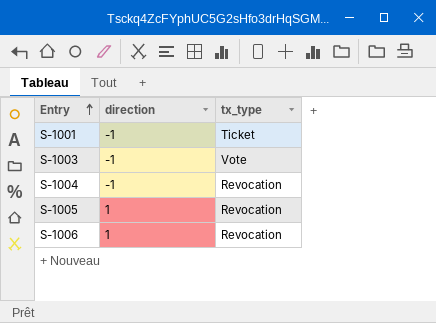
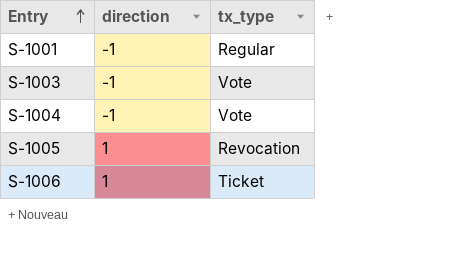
S-1001 | tx_type: Ticket -> Regular
S-1004 | tx_type: Revocation -> Vote
S-1006 | tx_type: Revocation -> Ticket

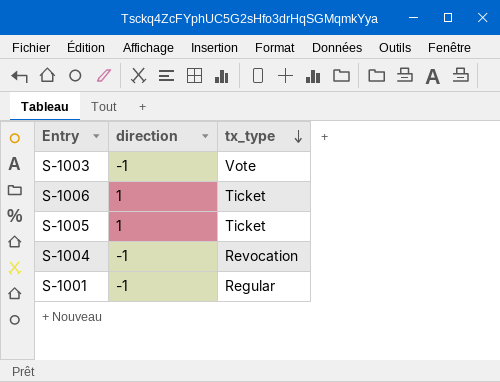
row order: Entry ascending -> tx_type descending
S-1005 | tx_type: Revocation -> Ticket
S-1004 | tx_type: Vote -> Revocation

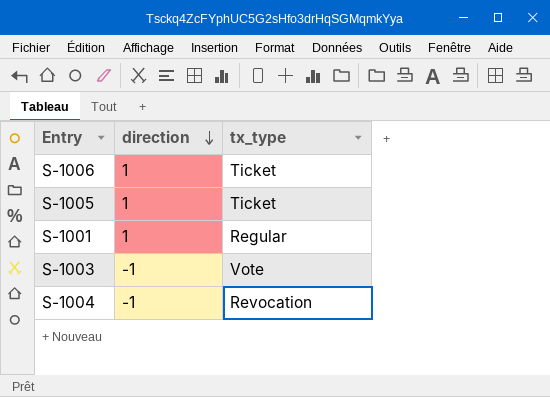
row order: tx_type descending -> direction descending
S-1001 | direction: -1 -> 1

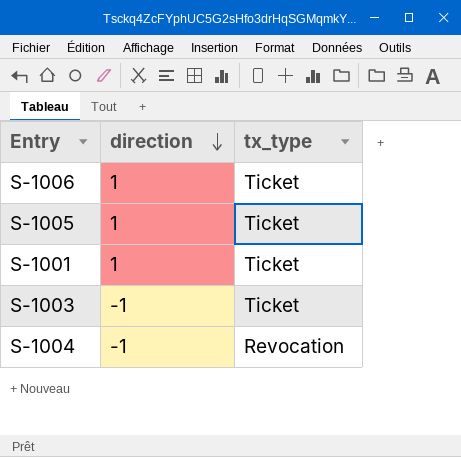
S-1001 | tx_type: Regular -> Ticket
S-1003 | tx_type: Vote -> Ticket

